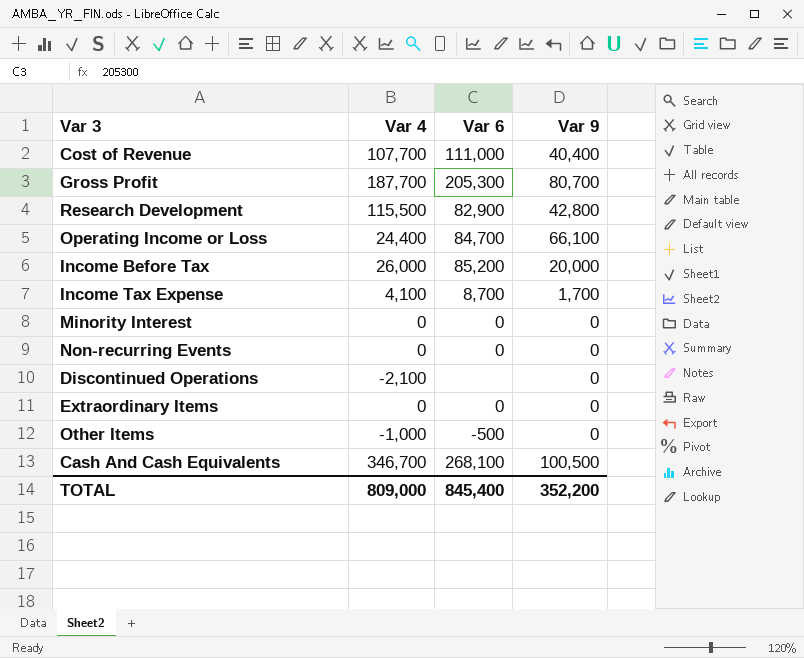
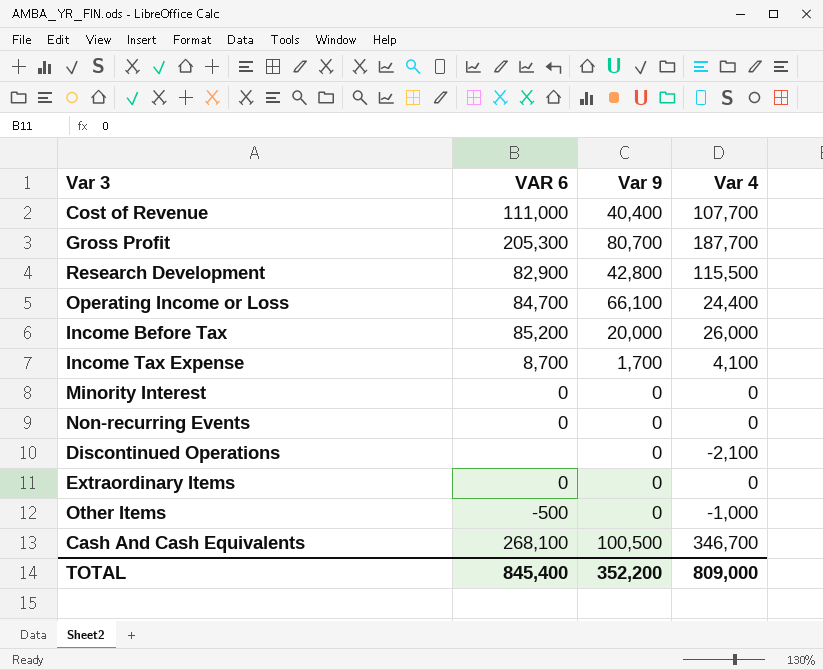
column name: Var 6 -> VAR 6
column Var 4 | position: 2 -> 4

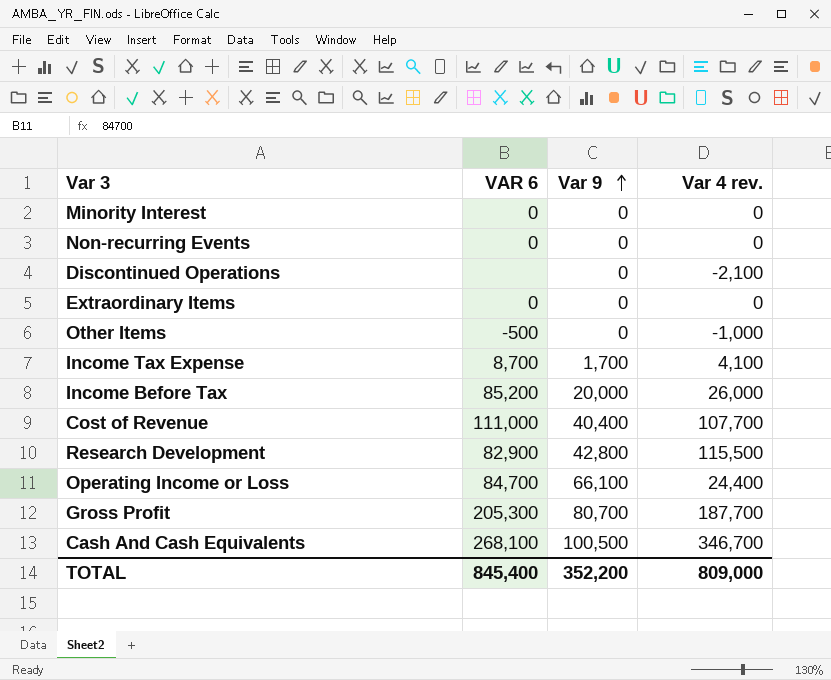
row order: none -> Var 9 ascending
column name: Var 4 -> Var 4 rev.

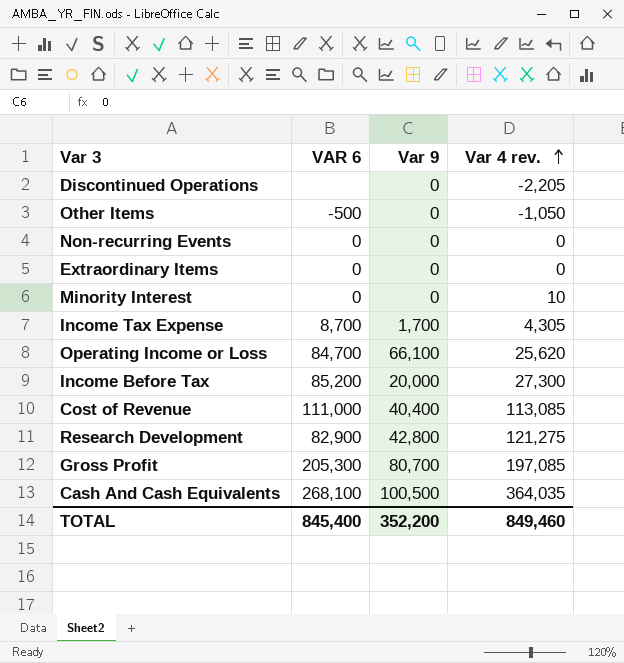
row order: Var 9 ascending -> Var 4 rev. ascending
Discontinued Operations | Var 4 rev.: -2,100 -> -2,205
Other Items | Var 4 rev.: -1,000 -> -1,050
Minority Interest | Var 4 rev.: 0 -> 10
Income Tax Expense | Var 4 rev.: 4,100 -> 4,305
Operating Income or Loss | Var 4 rev.: 24,400 -> 25,620
Income Before Tax | Var 4 rev.: 26,000 -> 27,300
Cost of Revenue | Var 4 rev.: 107,700 -> 113,085
Research Development | Var 4 rev.: 115,500 -> 121,275
Gross Profit | Var 4 rev.: 187,700 -> 197,085
Cash And Cash Equivalents | Var 4 rev.: 346,700 -> 364,035
TOTAL | Var 4 rev.: 809,000 -> 849,460

